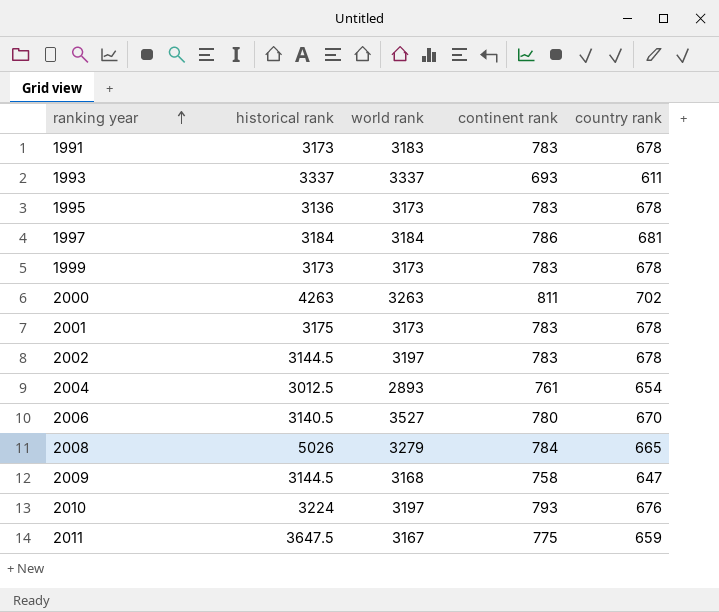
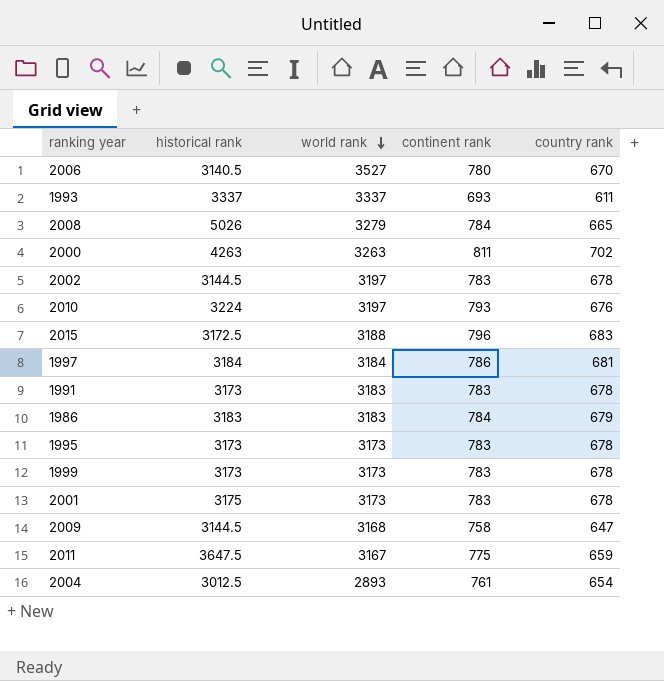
row order: ranking year ascending -> world rank descending
row 2015: none -> 3172.5 | 3188 | 796 | 683
row 1986: none -> 3183 | 3183 | 784 | 679
1995 | historical rank: 3136 -> 3173

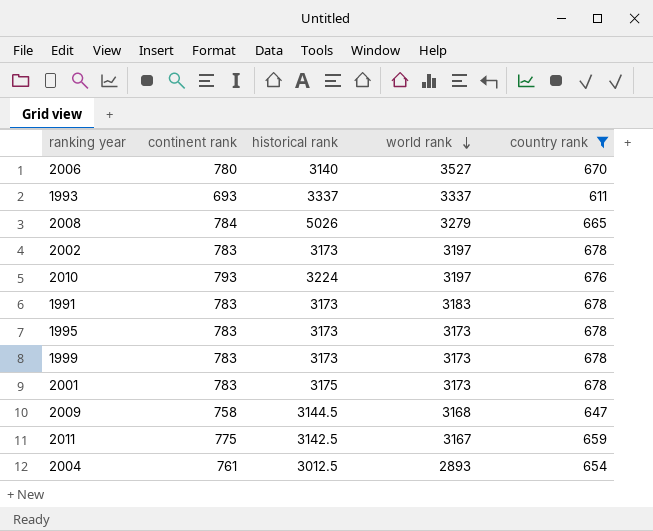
filter: none -> country rank <= 678
column continent rank | position: 4 -> 2
2006 | historical rank: 3140.5 -> 3140
2002 | historical rank: 3144.5 -> 3173
2011 | historical rank: 3647.5 -> 3142.5

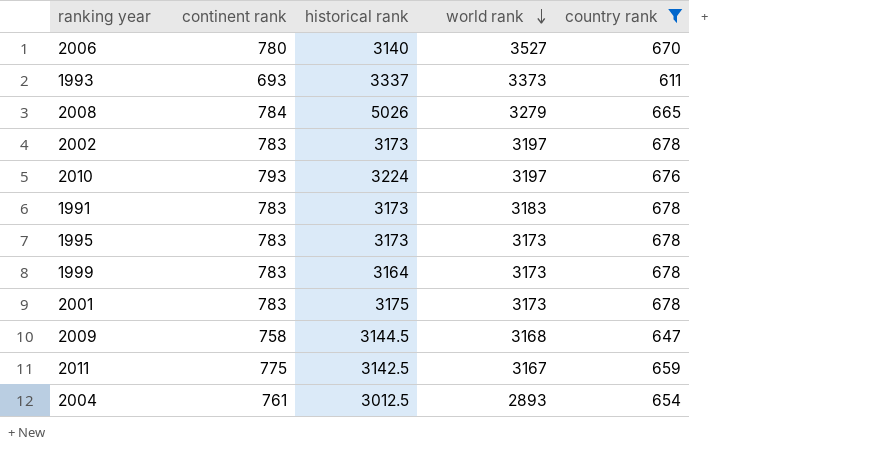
1993 | world rank: 3337 -> 3373
1999 | historical rank: 3173 -> 3164

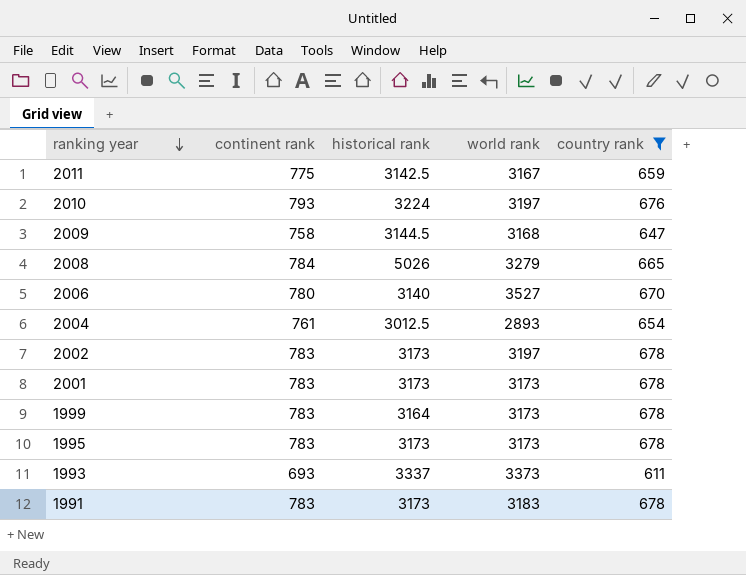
row order: world rank descending -> ranking year descending
2001 | historical rank: 3175 -> 3173

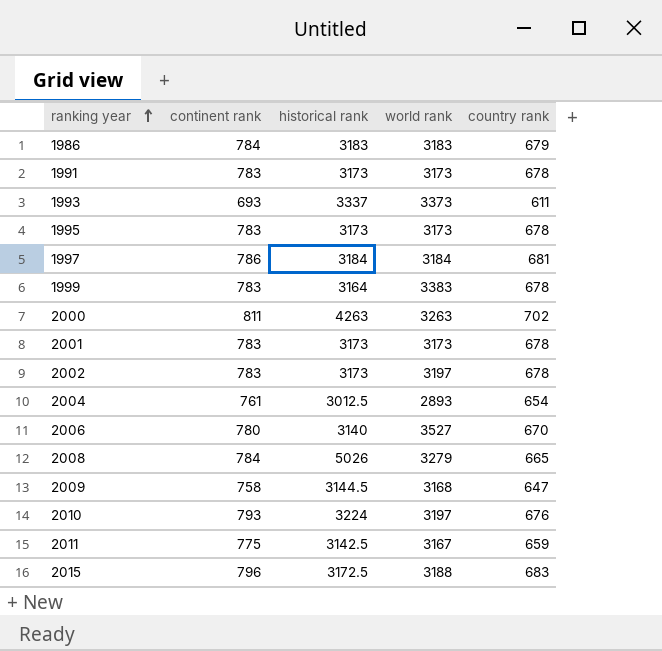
filter: country rank <= 678 -> none
row order: ranking year descending -> ranking year ascending
1991 | world rank: 3183 -> 3173
1999 | world rank: 3173 -> 3383

